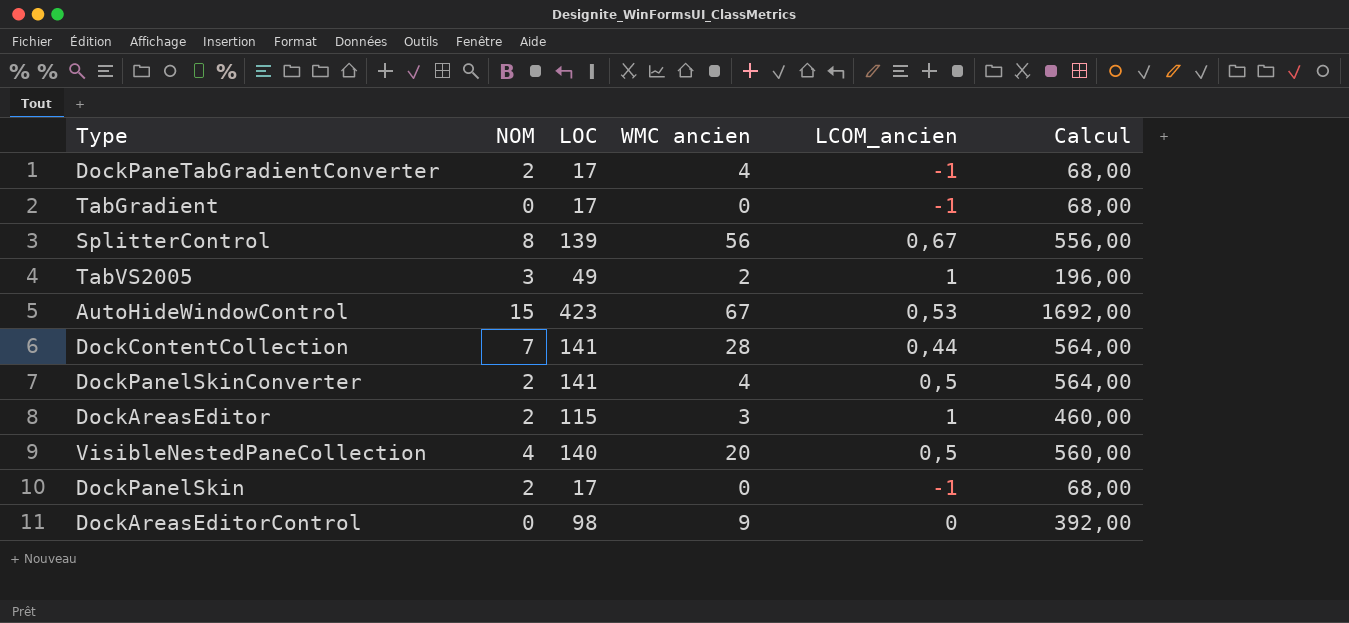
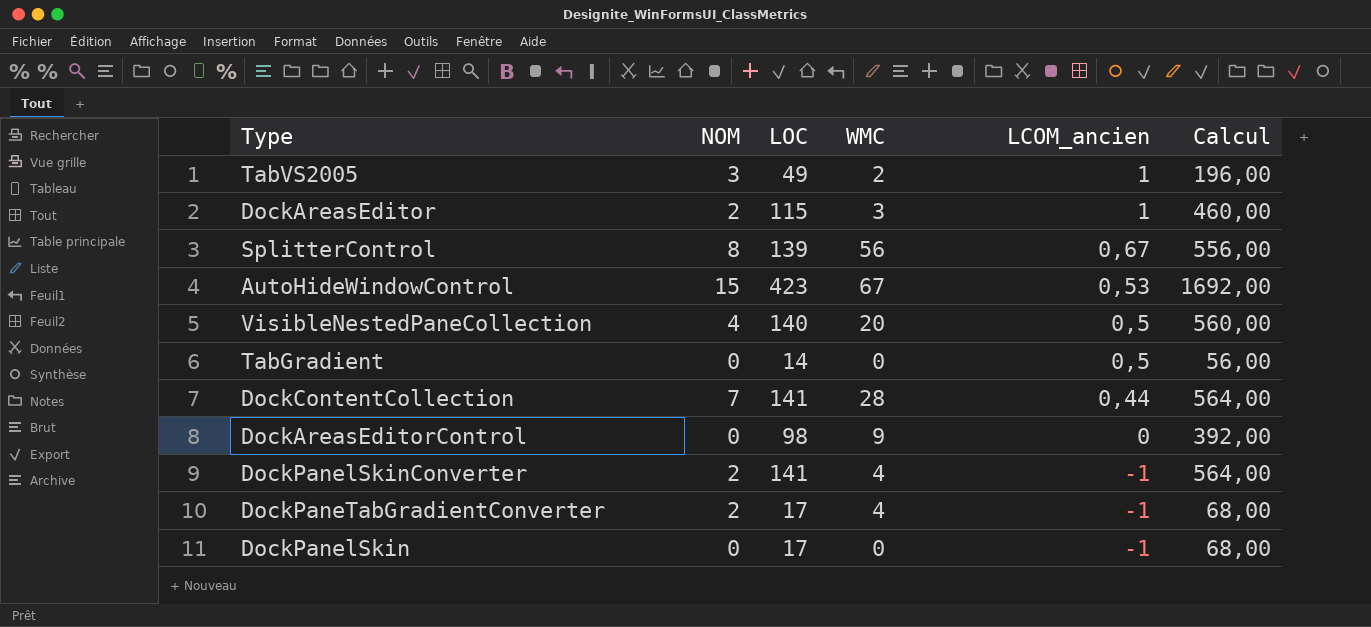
row order: none -> LCOM_ancien descending
column name: WMC ancien -> WMC
TabGradient | LOC: 17 -> 14
TabGradient | LCOM_ancien: -1 -> 0,5
TabGradient | Calcul: 68,00 -> 56,00
DockPanelSkinConverter | LCOM_ancien: 0,5 -> -1
DockPanelSkin | NOM: 2 -> 0

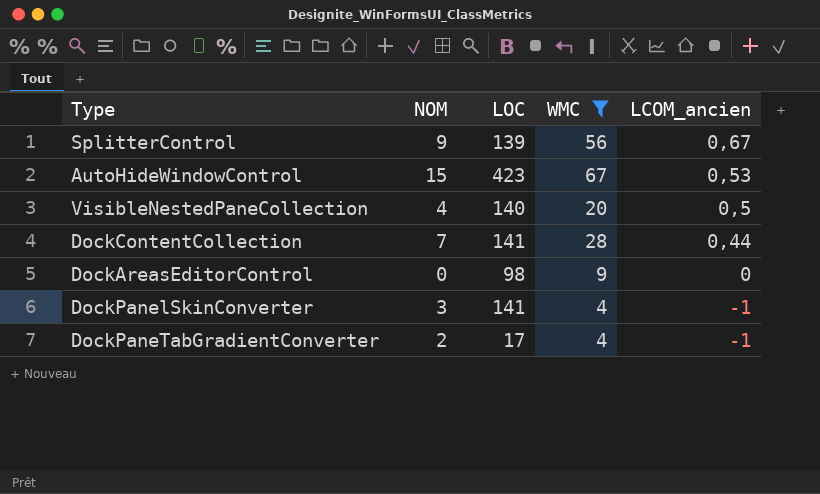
filter: none -> WMC >= 4
column Calcul | formula: [LOC] * 4 -> none
SplitterControl | NOM: 8 -> 9
DockPanelSkinConverter | NOM: 2 -> 3

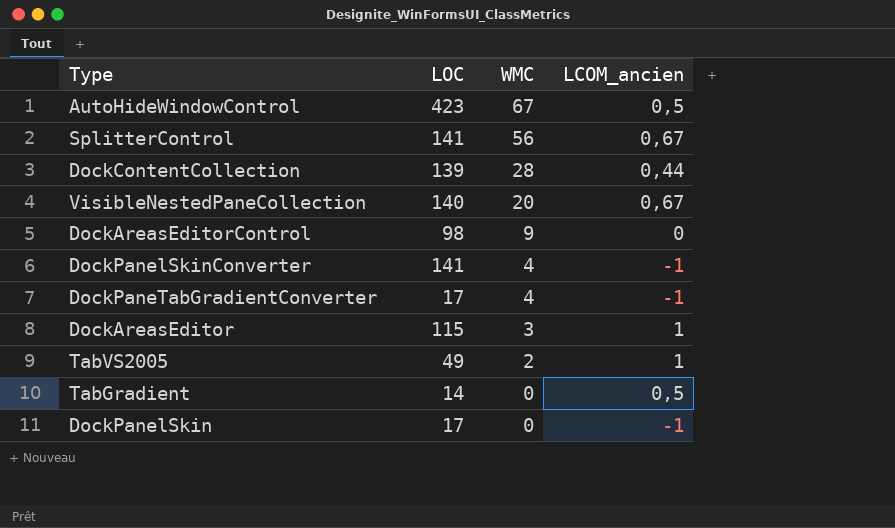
filter: WMC >= 4 -> none
row order: LCOM_ancien descending -> WMC descending
column NOM | position: 2 -> none
AutoHideWindowControl | LCOM_ancien: 0,53 -> 0,5
SplitterControl | LOC: 139 -> 141
DockContentCollection | LOC: 141 -> 139
VisibleNestedPaneCollection | LCOM_ancien: 0,5 -> 0,67

